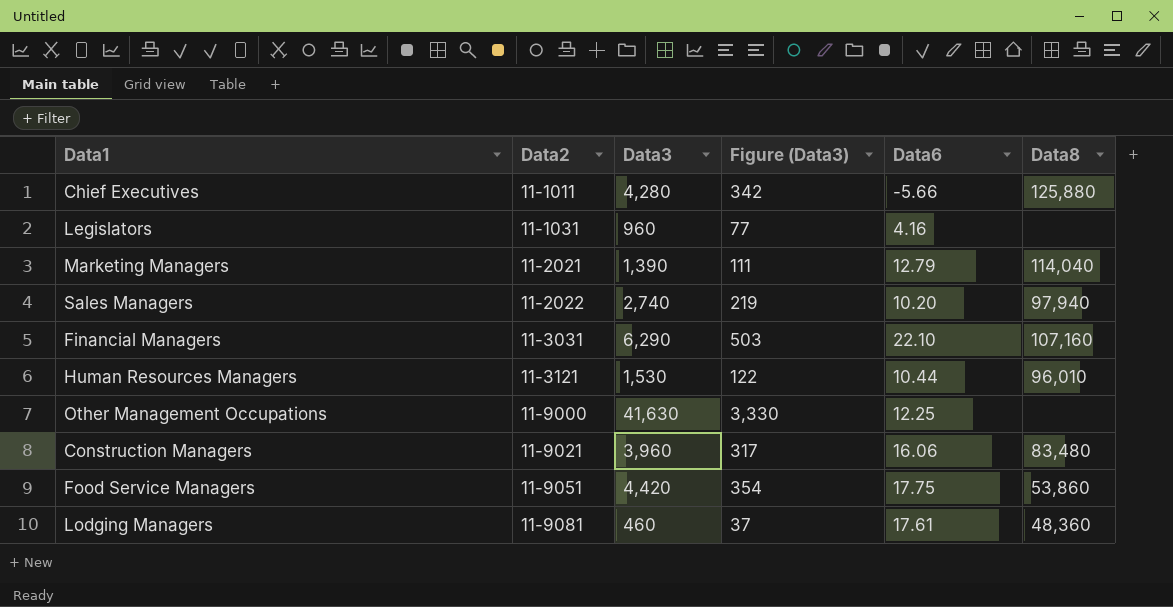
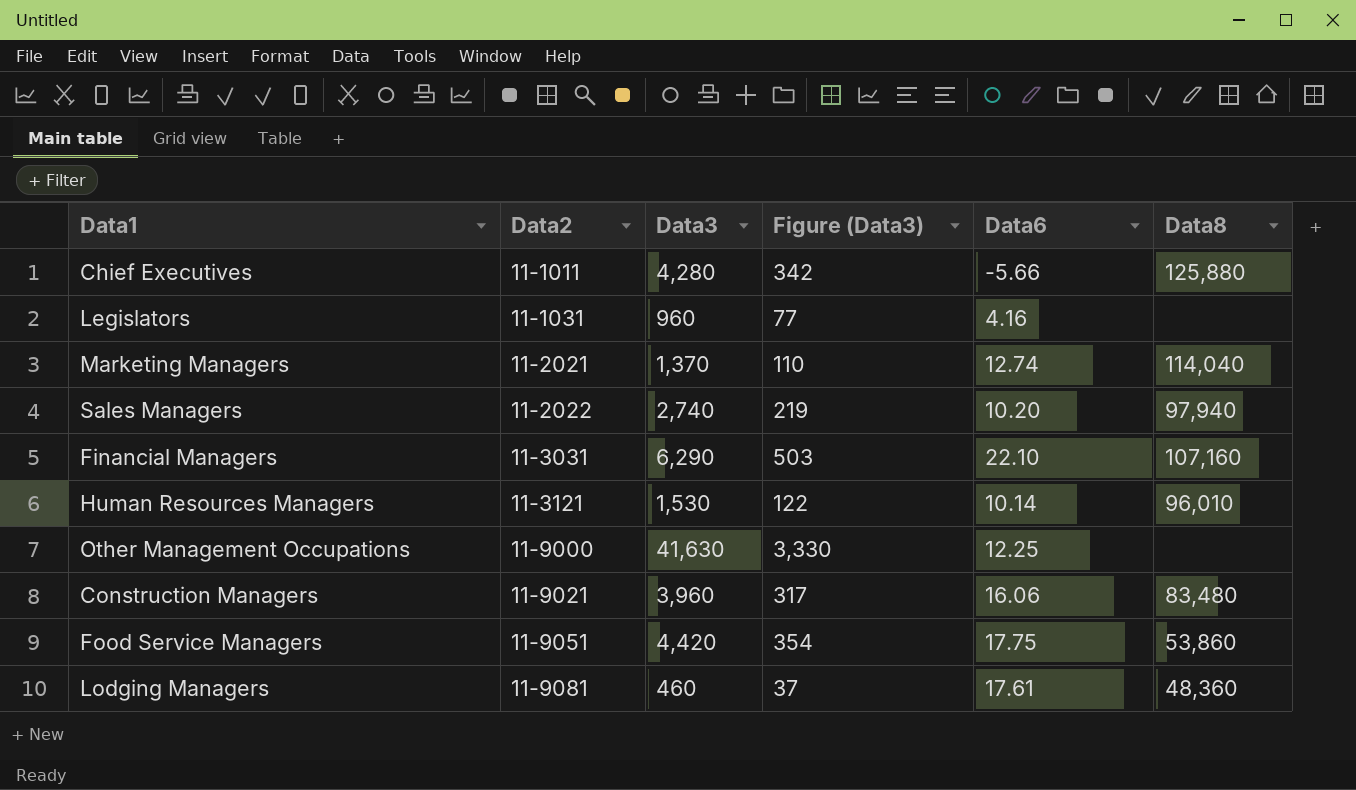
Marketing Managers | Data3: 1,390 -> 1,370
Marketing Managers | Figure (Data3): 111 -> 110
Marketing Managers | Data6: 12.79 -> 12.74
Human Resources Managers | Data6: 10.44 -> 10.14

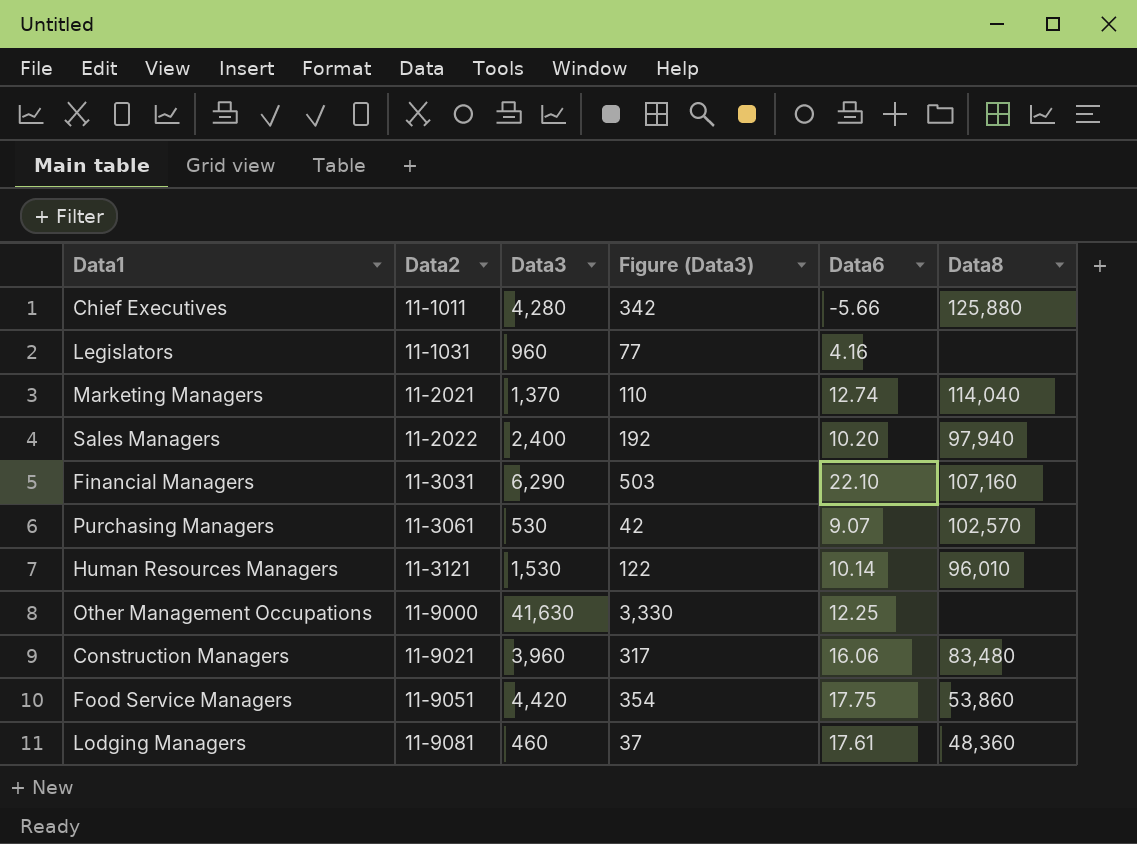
Sales Managers | Data3: 2,740 -> 2,400
Sales Managers | Figure (Data3): 219 -> 192
row Purchasing Managers: none -> 11-3061 | 530 | 42 | 9.07 | 102,570

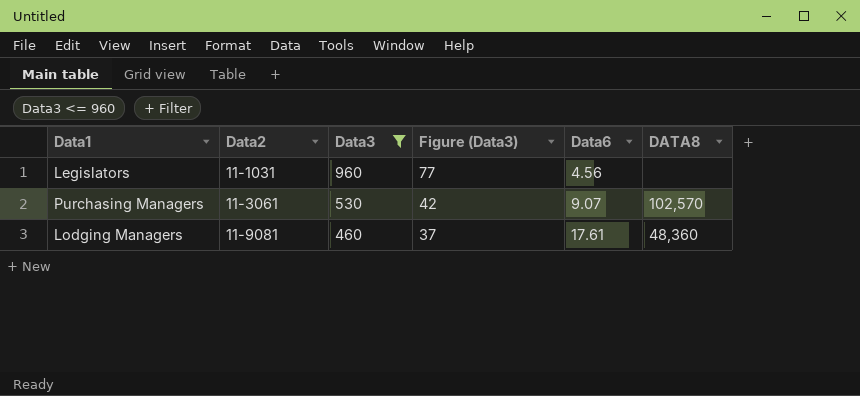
filter: none -> Data3 <= 960
column name: Data8 -> DATA8
Legislators | Data6: 4.16 -> 4.56

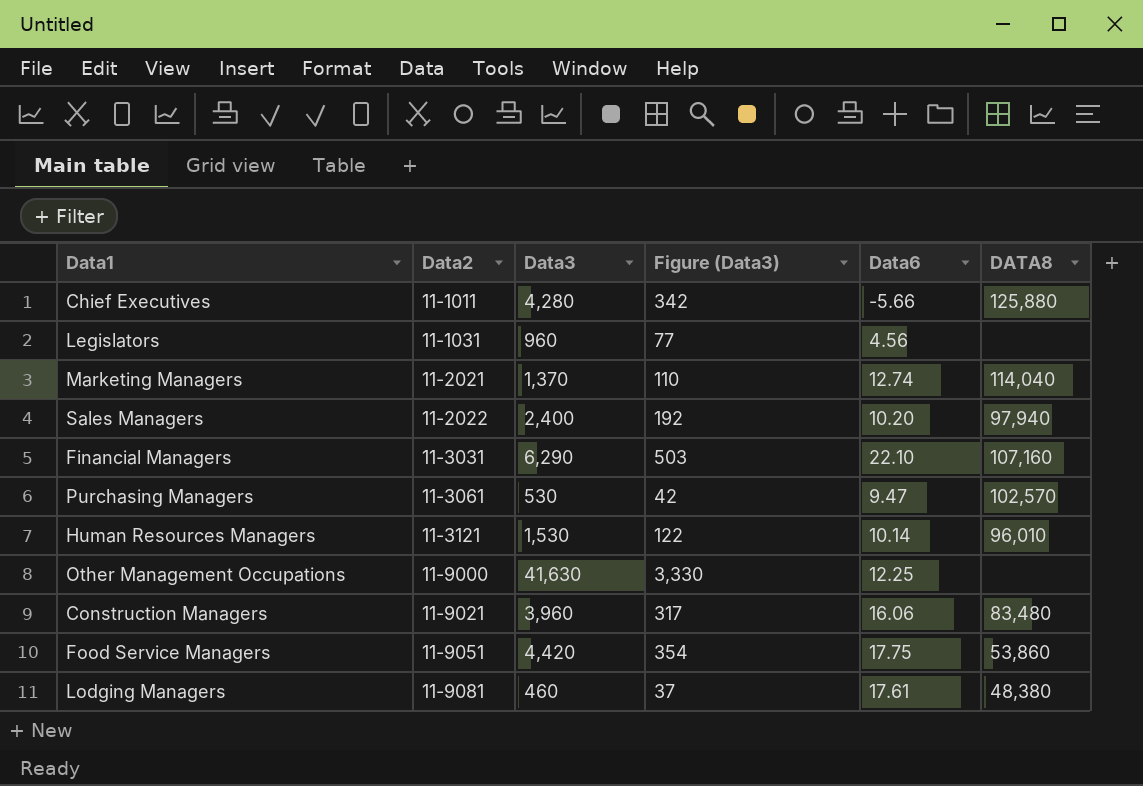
filter: Data3 <= 960 -> none
Purchasing Managers | Data6: 9.07 -> 9.47
Lodging Managers | DATA8: 48,360 -> 48,380

